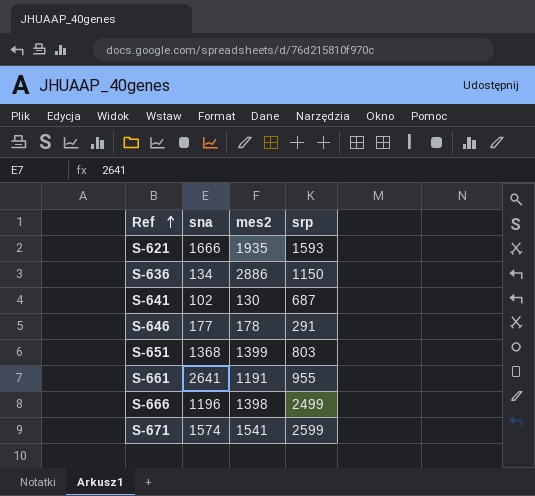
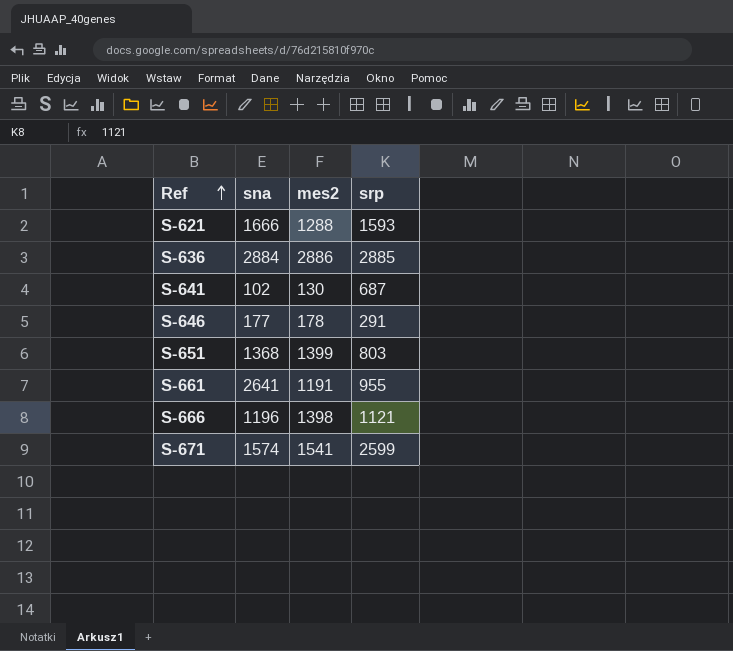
S-621 | mes2: 1935 -> 1288
S-636 | sna: 134 -> 2884
S-636 | srp: 1150 -> 2885
S-666 | srp: 2499 -> 1121

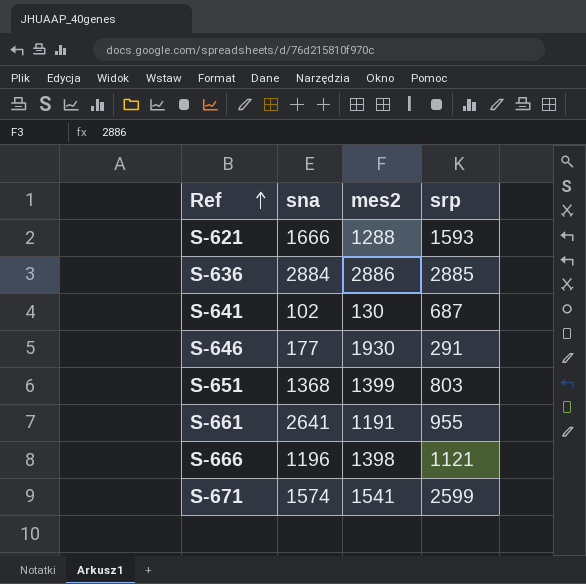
S-646 | mes2: 178 -> 1930

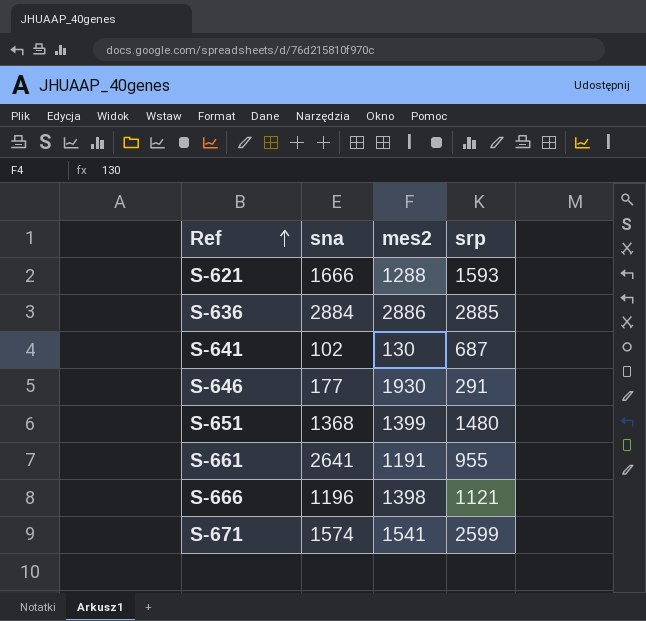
S-651 | srp: 803 -> 1480

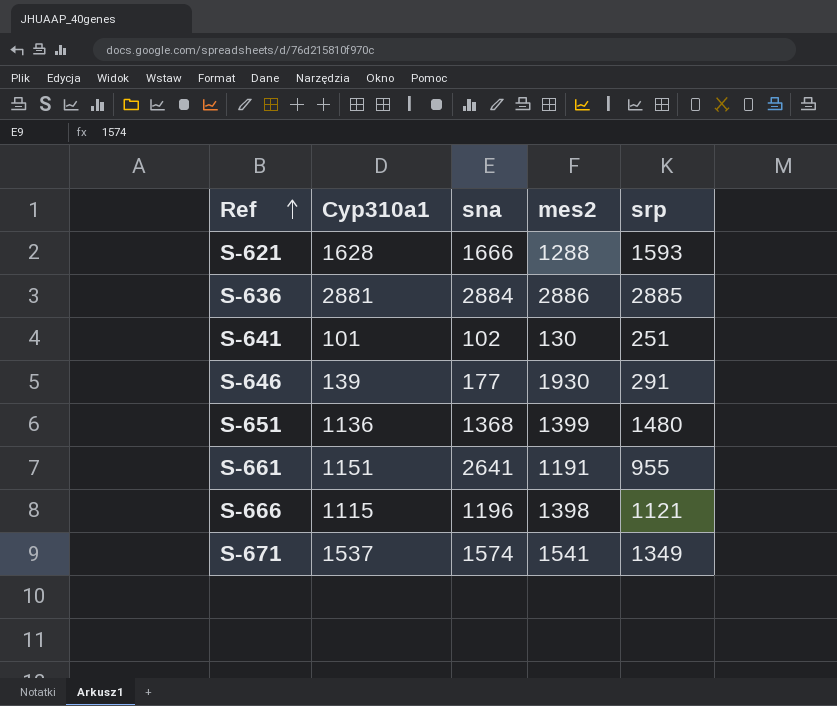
column Cyp310a1 | position: none -> 2
S-641 | srp: 687 -> 251
S-671 | srp: 2599 -> 1349

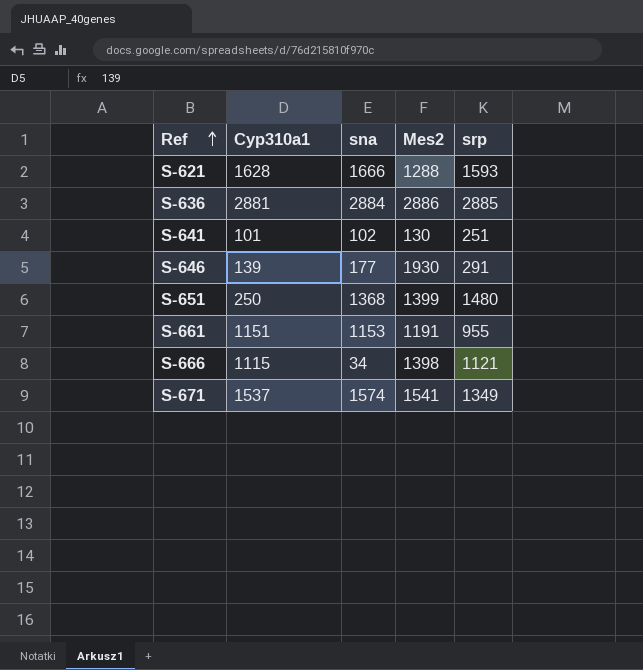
column name: mes2 -> Mes2
S-651 | Cyp310a1: 1136 -> 250
S-661 | sna: 2641 -> 1153
S-666 | sna: 1196 -> 34

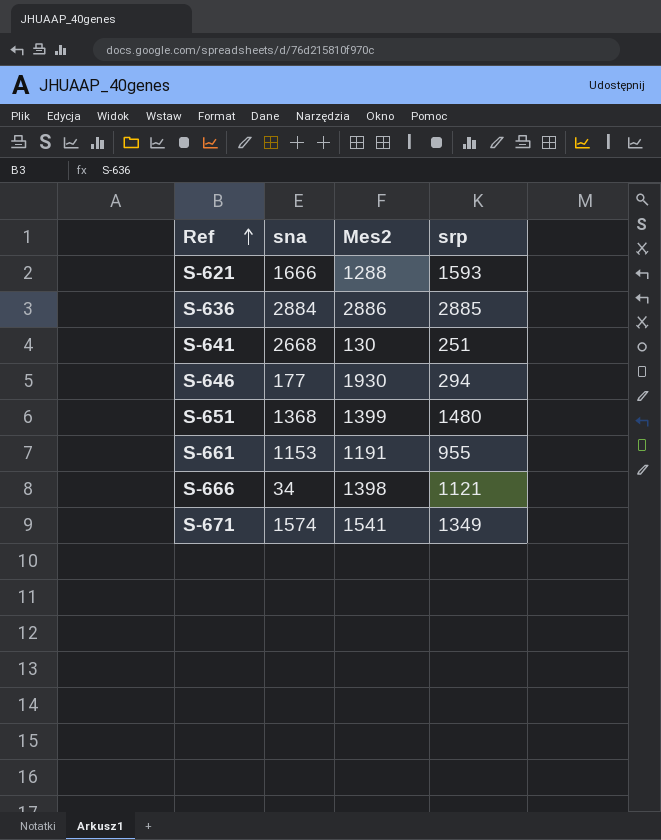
column Cyp310a1 | position: 2 -> none
S-641 | sna: 102 -> 2668
S-646 | srp: 291 -> 294

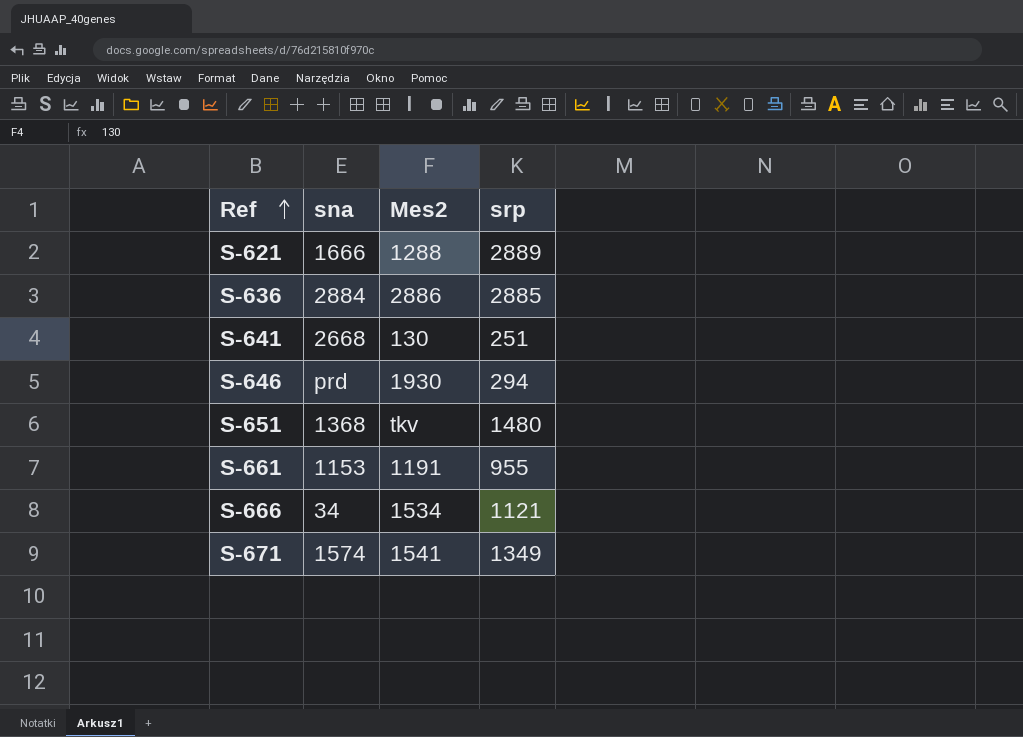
S-621 | srp: 1593 -> 2889
S-646 | sna: 177 -> prd
S-651 | Mes2: 1399 -> tkv
S-666 | Mes2: 1398 -> 1534

